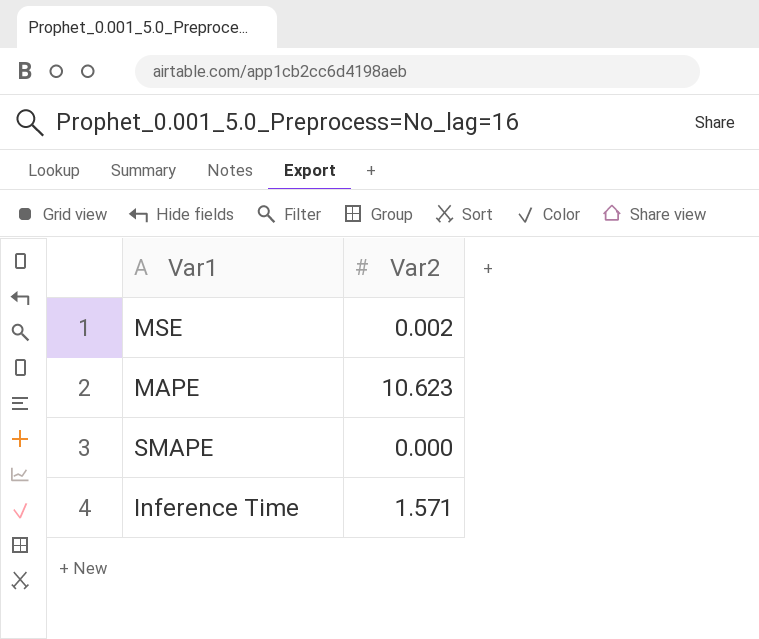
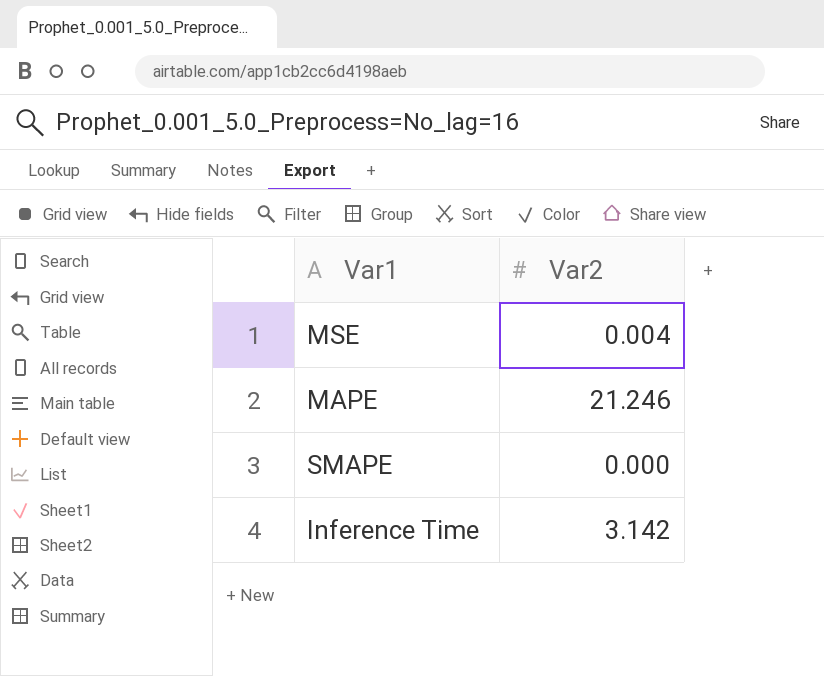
MSE | Var2: 0.002 -> 0.004
MAPE | Var2: 10.623 -> 21.246
Inference Time | Var2: 1.571 -> 3.142

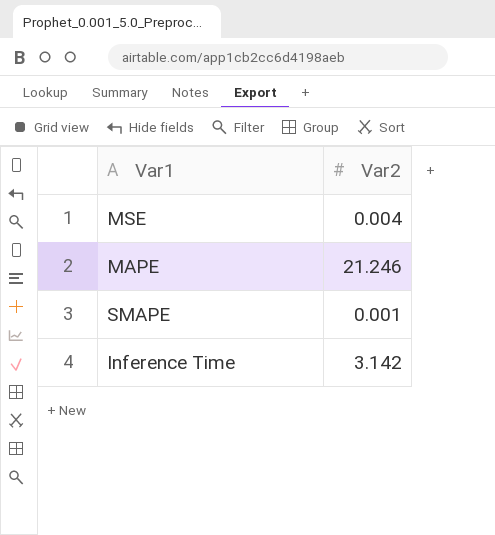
SMAPE | Var2: 0.000 -> 0.001

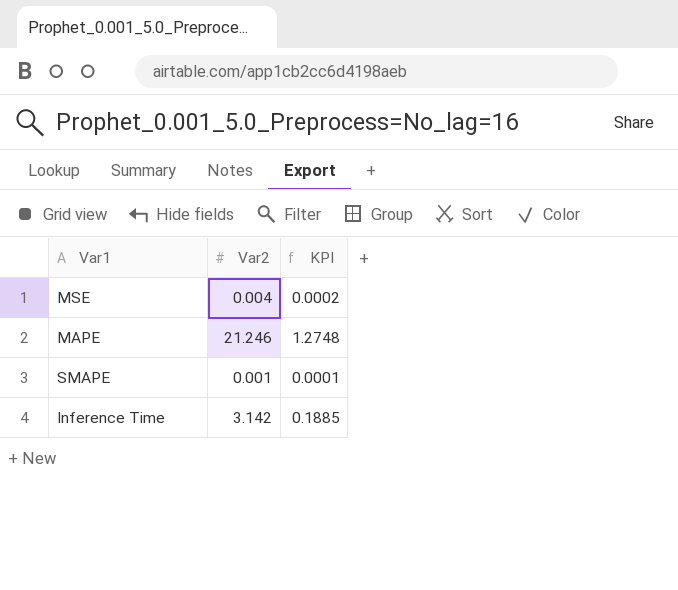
column KPI | formula: none -> [Var2] * 0.06

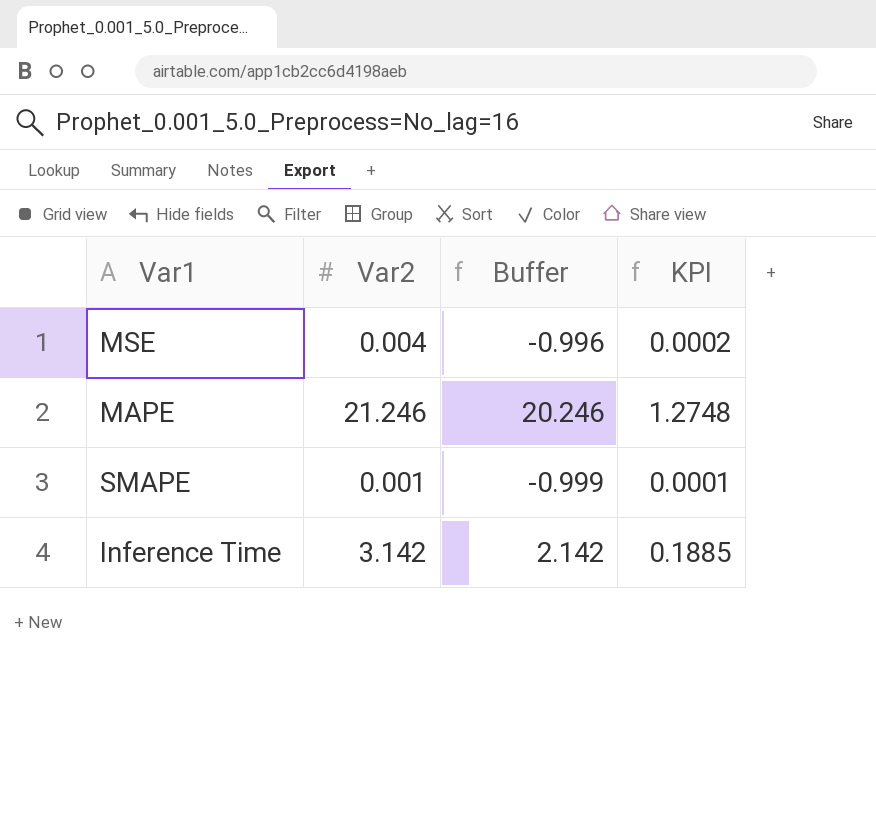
column Buffer | formula: none -> [Var2] - 1

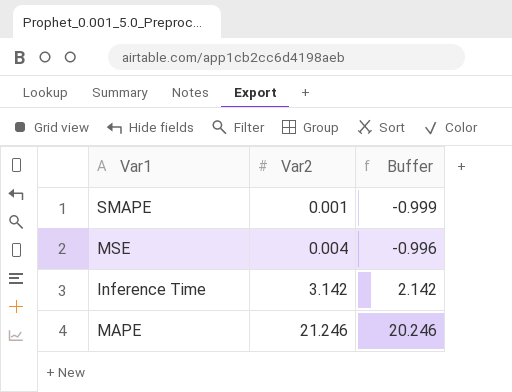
row order: none -> Var2 ascending
column KPI | formula: [Var2] * 0.06 -> none

